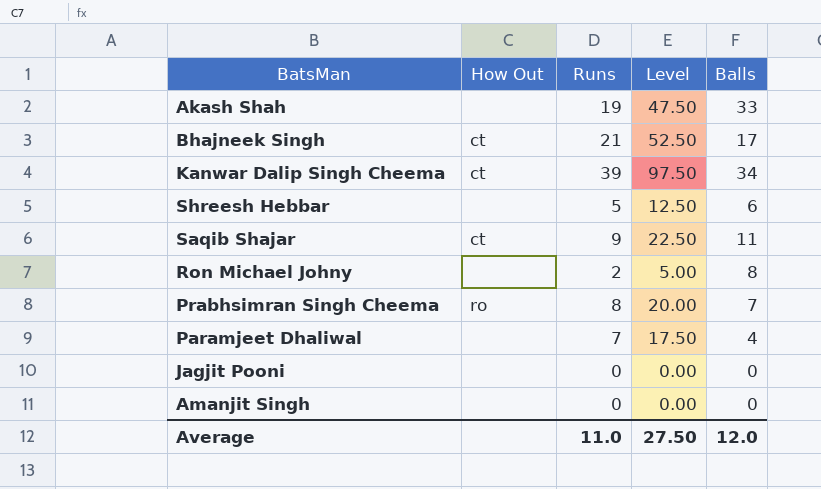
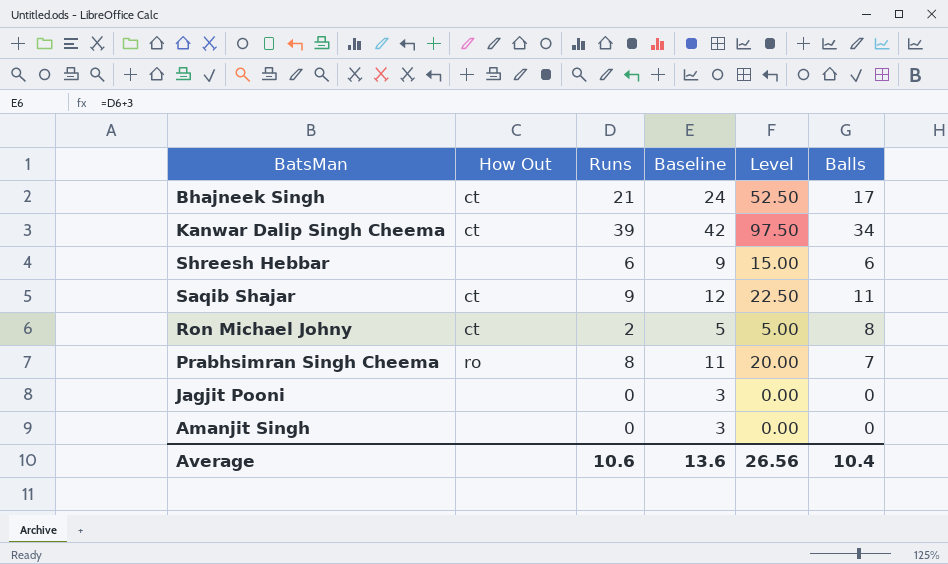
column Baseline | formula: none -> [Runs] + 3
row Akash Shah: none | 19 | 47.50 | 33 -> none
row Paramjeet Dhaliwal: none | 7 | 17.50 | 4 -> none
Shreesh Hebbar | Runs: 5 -> 6
Shreesh Hebbar | Level: 12.50 -> 15.00
Ron Michael Johny | How Out: none -> ct
Average | Runs: 11.0 -> 10.6
Average | Level: 27.50 -> 26.56
Average | Balls: 12.0 -> 10.4

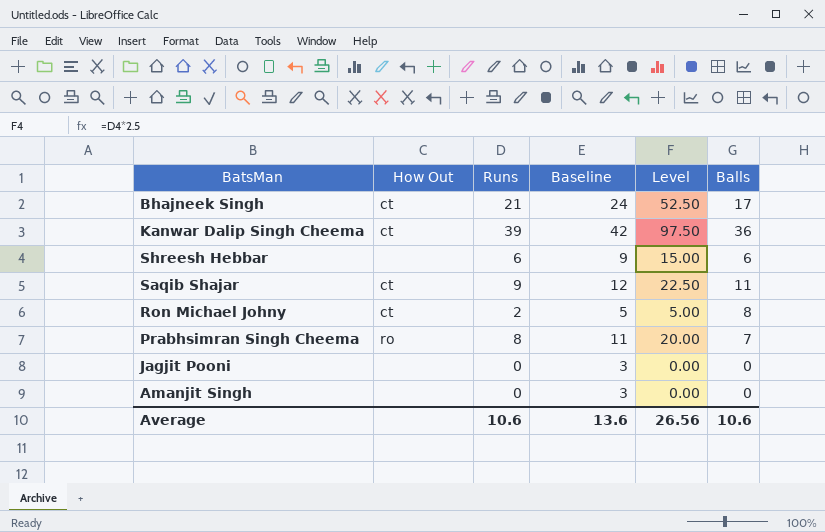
Kanwar Dalip Singh Cheema | Balls: 34 -> 36
Average | Balls: 10.4 -> 10.6

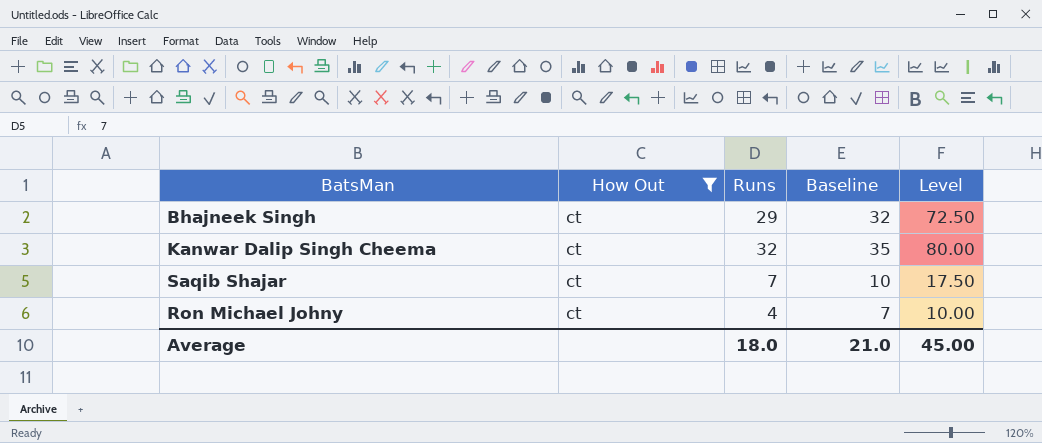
filter: none -> How Out = ct
column Balls | position: 6 -> none
Bhajneek Singh | Runs: 21 -> 29
Bhajneek Singh | Baseline: 24 -> 32
Bhajneek Singh | Level: 52.50 -> 72.50
Kanwar Dalip Singh Cheema | Runs: 39 -> 32
Kanwar Dalip Singh Cheema | Baseline: 42 -> 35
Kanwar Dalip Singh Cheema | Level: 97.50 -> 80.00
Saqib Shajar | Runs: 9 -> 7
Saqib Shajar | Baseline: 12 -> 10
Saqib Shajar | Level: 22.50 -> 17.50
Ron Michael Johny | Runs: 2 -> 4
Ron Michael Johny | Baseline: 5 -> 7
Ron Michael Johny | Level: 5.00 -> 10.00
Average | Runs: 10.6 -> 18.0
Average | Baseline: 13.6 -> 21.0
Average | Level: 26.56 -> 45.00

